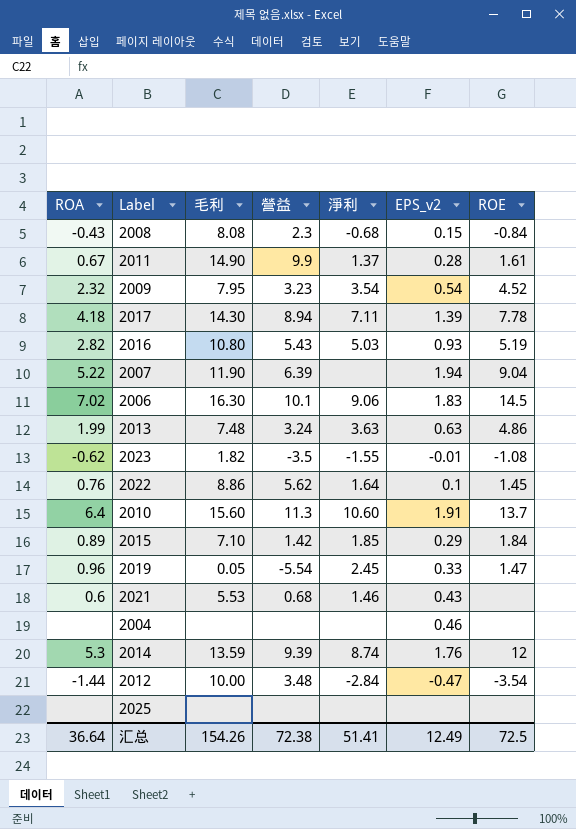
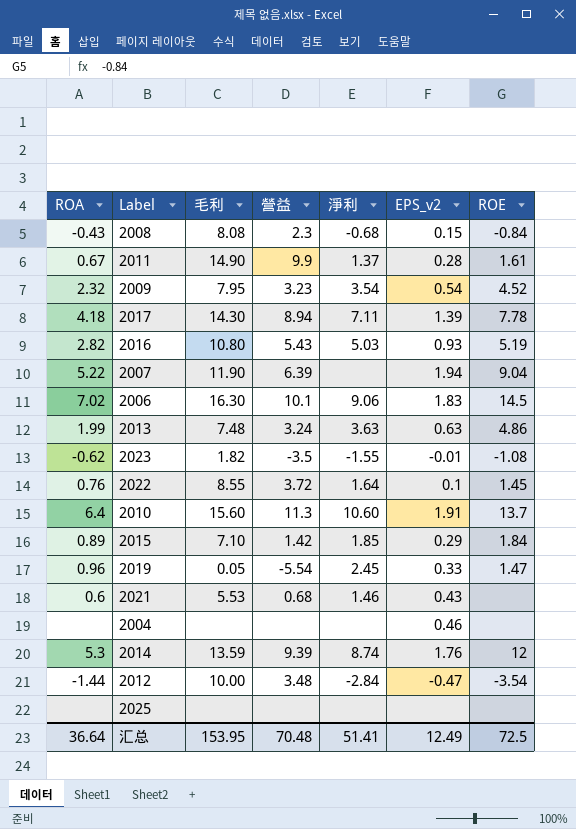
2022 | 毛利: 8.86 -> 8.55
2022 | 營益: 5.62 -> 3.72
汇总 | 毛利: 154.26 -> 153.95
汇总 | 營益: 72.38 -> 70.48

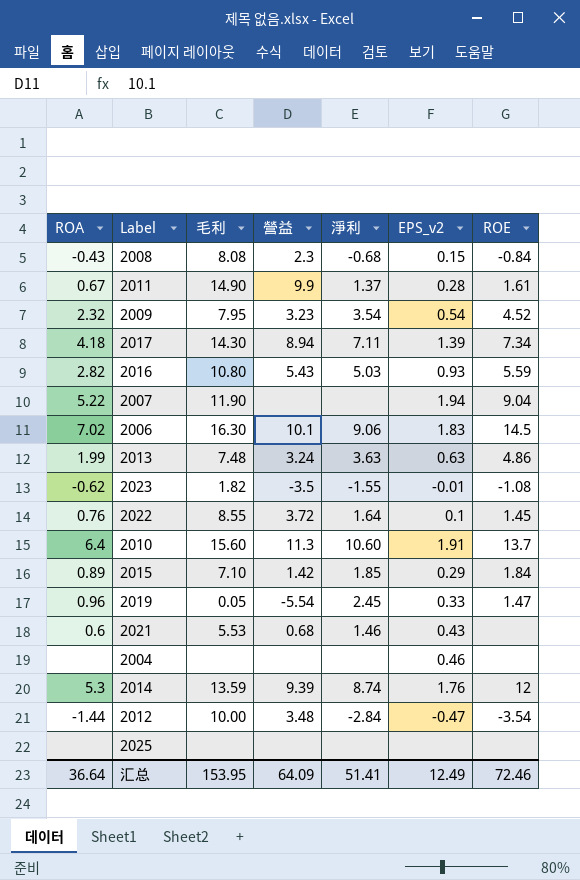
2017 | ROE: 7.78 -> 7.34
2016 | ROE: 5.19 -> 5.59
2007 | 營益: 6.39 -> none
汇总 | 營益: 70.48 -> 64.09
汇总 | ROE: 72.5 -> 72.46

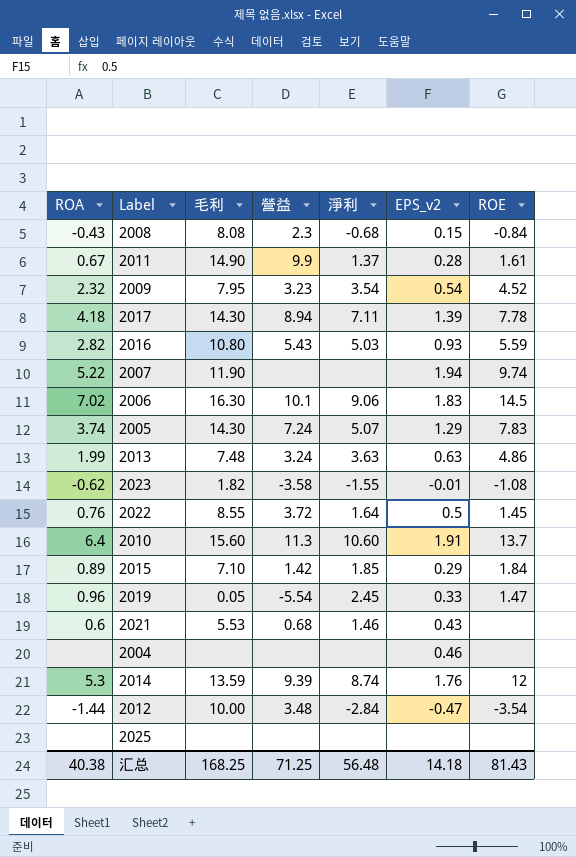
2017 | ROE: 7.34 -> 7.78
2007 | ROE: 9.04 -> 9.74
row 2005: none -> 3.74 | 14.30 | 7.24 | 5.07 | 1.29 | 7.83
2023 | 營益: -3.5 -> -3.58
2022 | EPS_v2: 0.1 -> 0.5
汇总 | ROA: 36.64 -> 40.38
汇总 | 毛利: 153.95 -> 168.25
汇总 | 營益: 64.09 -> 71.25
汇总 | 淨利: 51.41 -> 56.48
汇总 | EPS_v2: 12.49 -> 14.18
汇总 | ROE: 72.46 -> 81.43

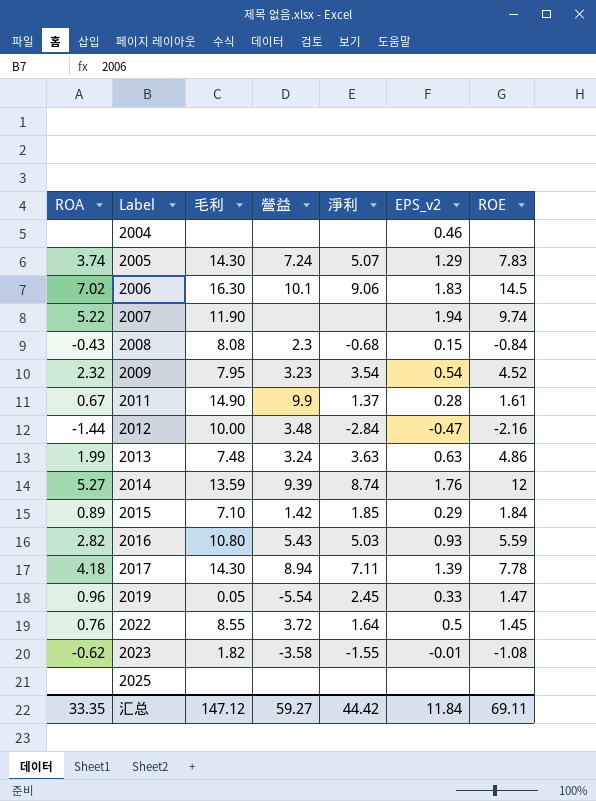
row order: none -> Label ascending
row 2010: 6.4 | 15.60 | 11.3 | 10.60 | 1.91 | 13.7 -> none
row 2021: 0.6 | 5.53 | 0.68 | 1.46 | 0.43 | none -> none
2012 | ROE: -3.54 -> -2.16
2014 | ROA: 5.3 -> 5.27
汇总 | ROA: 40.38 -> 33.35
汇总 | 毛利: 168.25 -> 147.12
汇总 | 營益: 71.25 -> 59.27
汇总 | 淨利: 56.48 -> 44.42
汇总 | EPS_v2: 14.18 -> 11.84
汇总 | ROE: 81.43 -> 69.11

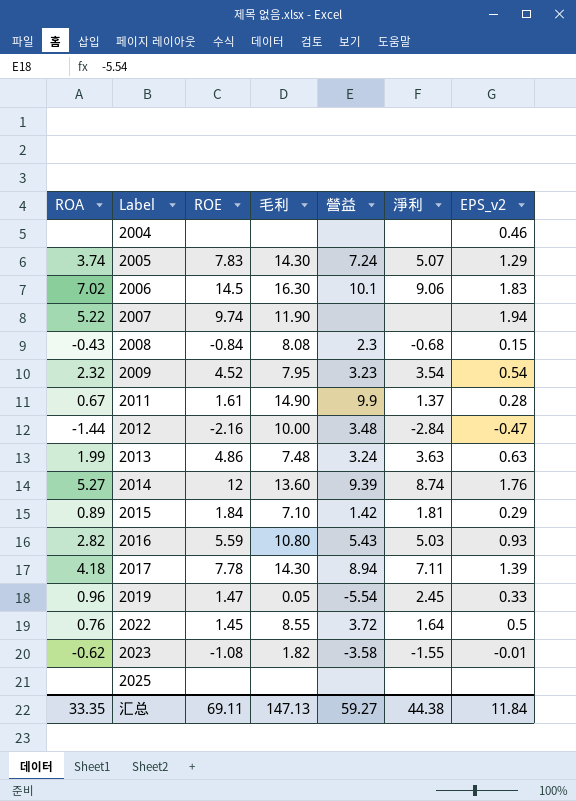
column ROE | position: 7 -> 3
2014 | 毛利: 13.59 -> 13.60
2015 | 淨利: 1.85 -> 1.81
汇总 | 毛利: 147.12 -> 147.13
汇总 | 淨利: 44.42 -> 44.38

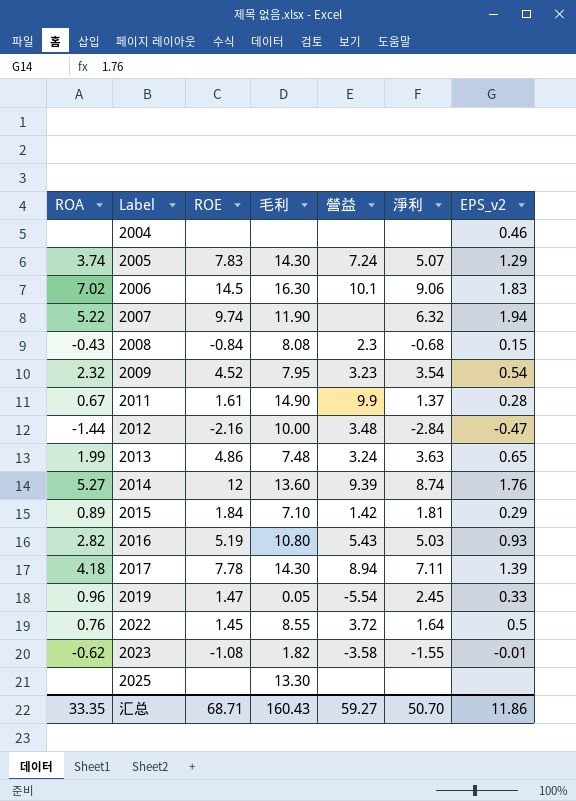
2007 | 淨利: none -> 6.32
2013 | EPS_v2: 0.63 -> 0.65
2016 | ROE: 5.59 -> 5.19
2025 | 毛利: none -> 13.30
汇总 | ROE: 69.11 -> 68.71
汇总 | 毛利: 147.13 -> 160.43
汇总 | 淨利: 44.38 -> 50.70
汇总 | EPS_v2: 11.84 -> 11.86

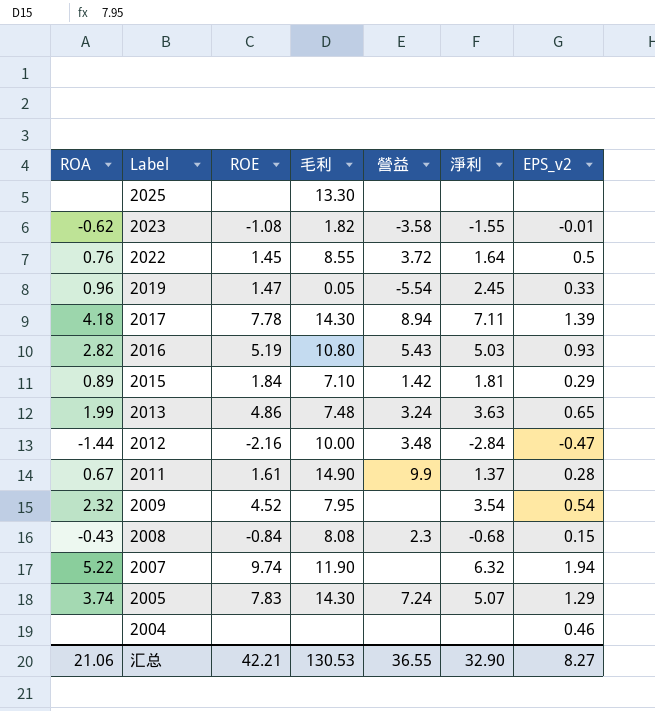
row order: Label ascending -> Label descending
row 2006: 7.02 | 14.5 | 16.30 | 10.1 | 9.06 | 1.83 -> none
row 2014: 5.27 | 12 | 13.60 | 9.39 | 8.74 | 1.76 -> none
2009 | 營益: 3.23 -> none
汇总 | ROA: 33.35 -> 21.06
汇总 | ROE: 68.71 -> 42.21
汇总 | 毛利: 160.43 -> 130.53
汇总 | 營益: 59.27 -> 36.55
汇总 | 淨利: 50.70 -> 32.90
汇总 | EPS_v2: 11.86 -> 8.27

